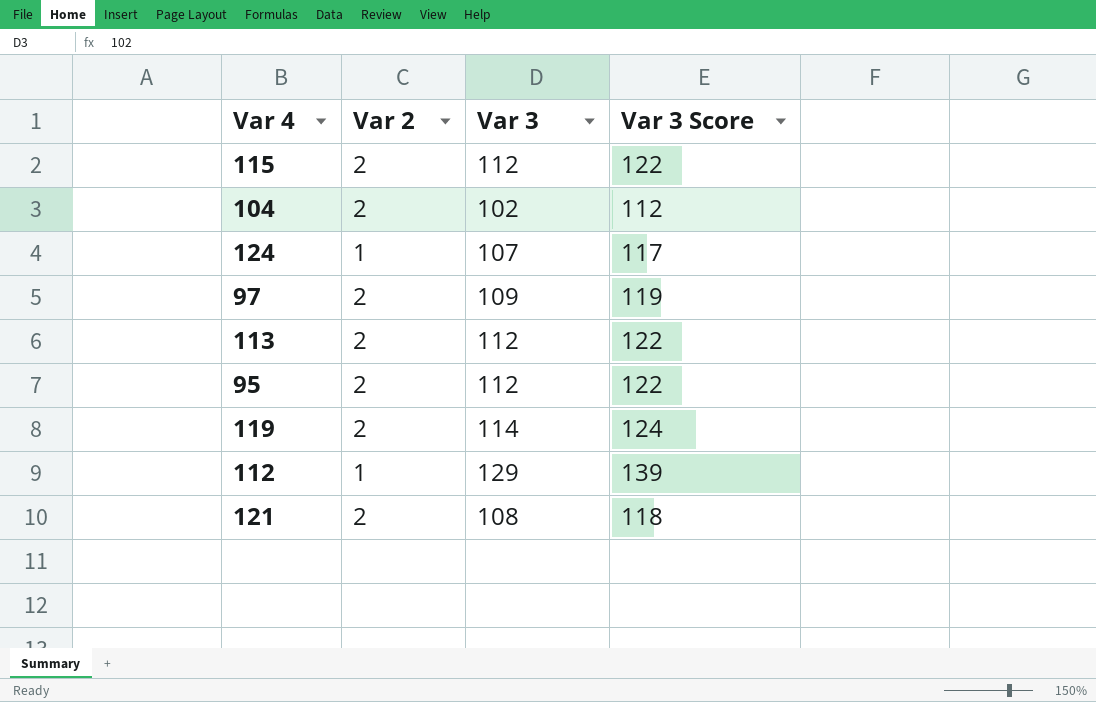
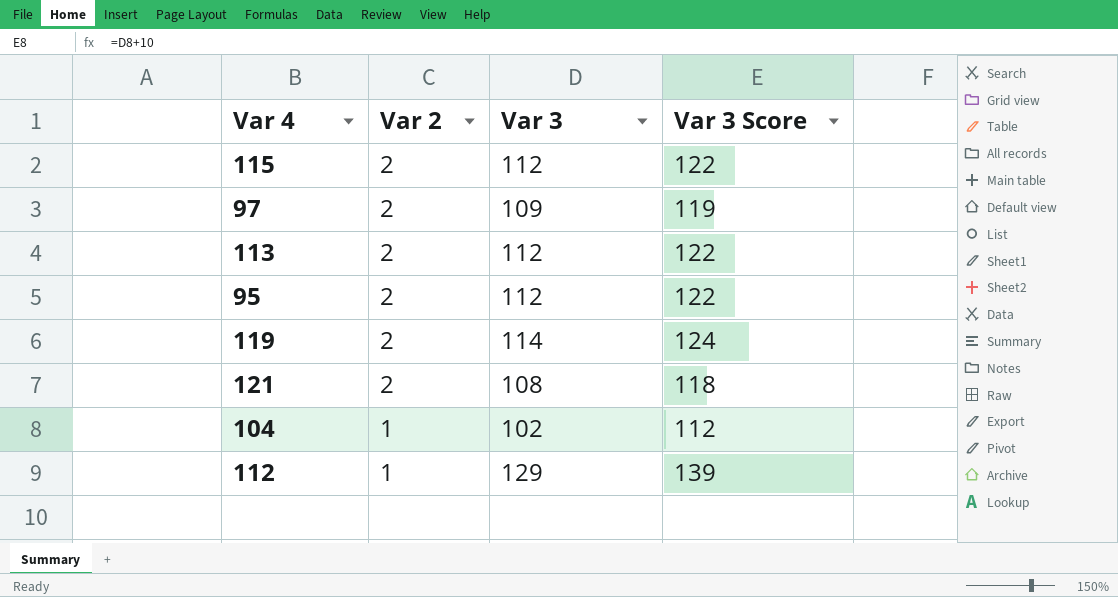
row order: none -> Var 2 descending
row 124: 1 | 107 | 117 -> none
104 | Var 2: 2 -> 1

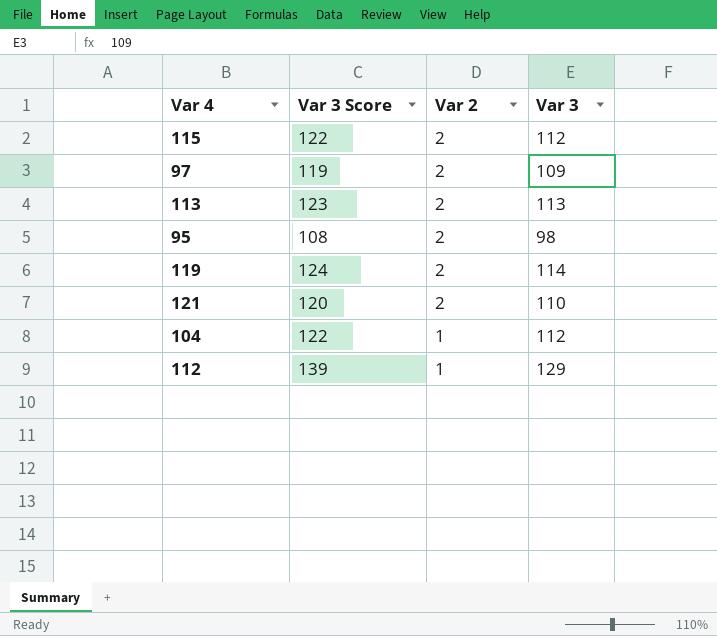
column Var 3 Score | position: 4 -> 2
113 | Var 3 Score: 122 -> 123
113 | Var 3: 112 -> 113
95 | Var 3 Score: 122 -> 108
95 | Var 3: 112 -> 98
121 | Var 3 Score: 118 -> 120
121 | Var 3: 108 -> 110
104 | Var 3 Score: 112 -> 122
104 | Var 3: 102 -> 112

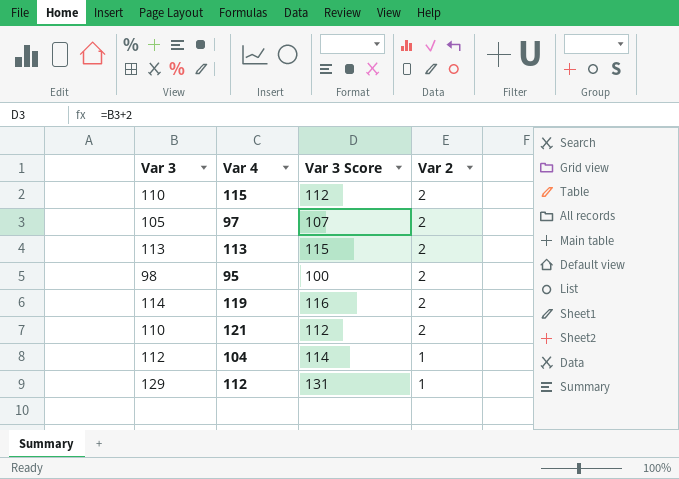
column Var 3 | position: 4 -> 1
column Var 3 Score | formula: [Var 3] + 10 -> [Var 3] + 2
115 | Var 3: 112 -> 110
97 | Var 3: 109 -> 105

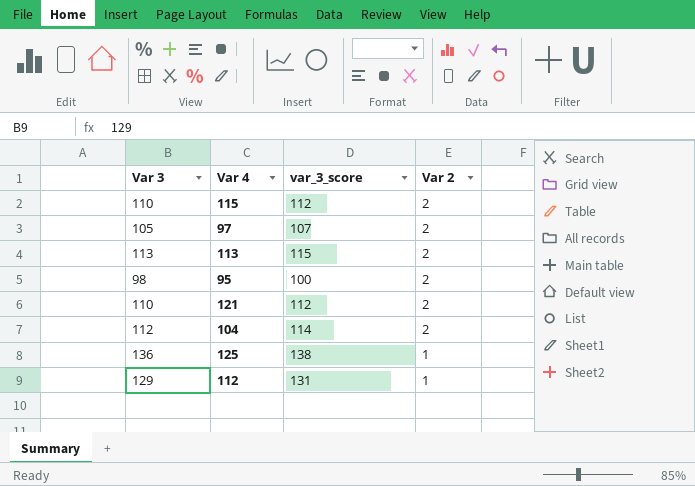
column name: Var 3 Score -> var_3_score
row 119: 114 | 116 | 2 -> none
104 | Var 2: 1 -> 2
row 125: none -> 136 | 138 | 1

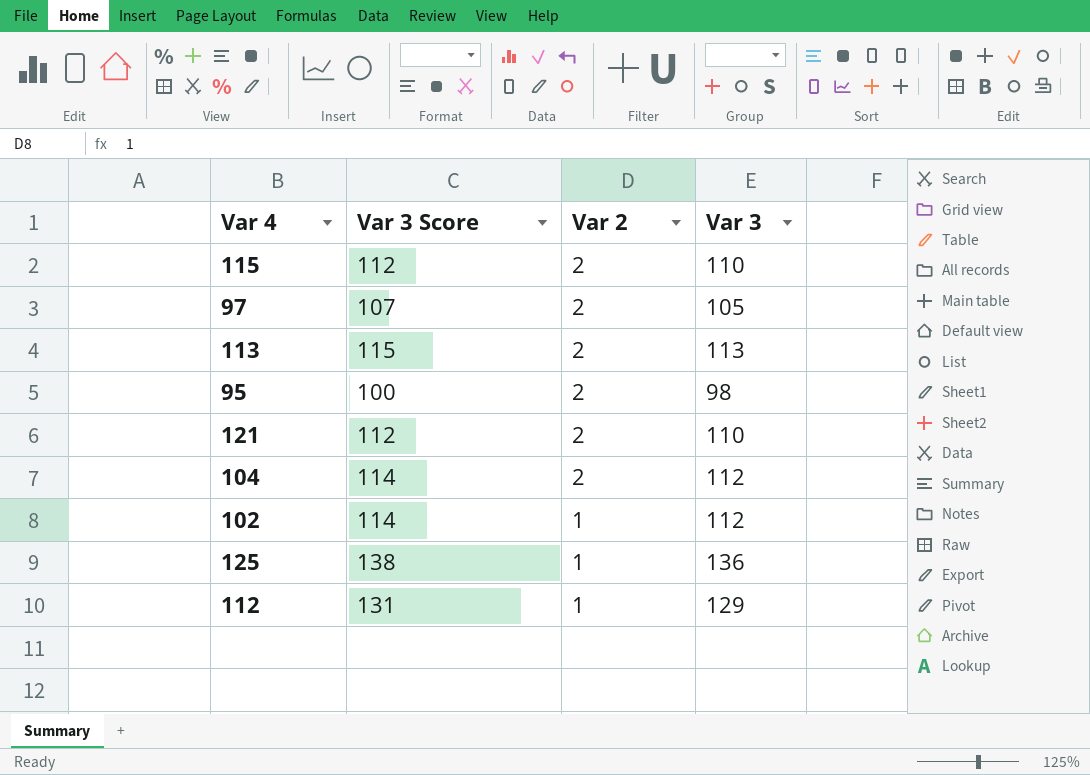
column name: var_3_score -> Var 3 Score
column Var 3 | position: 1 -> 4
row 102: none -> 114 | 1 | 112

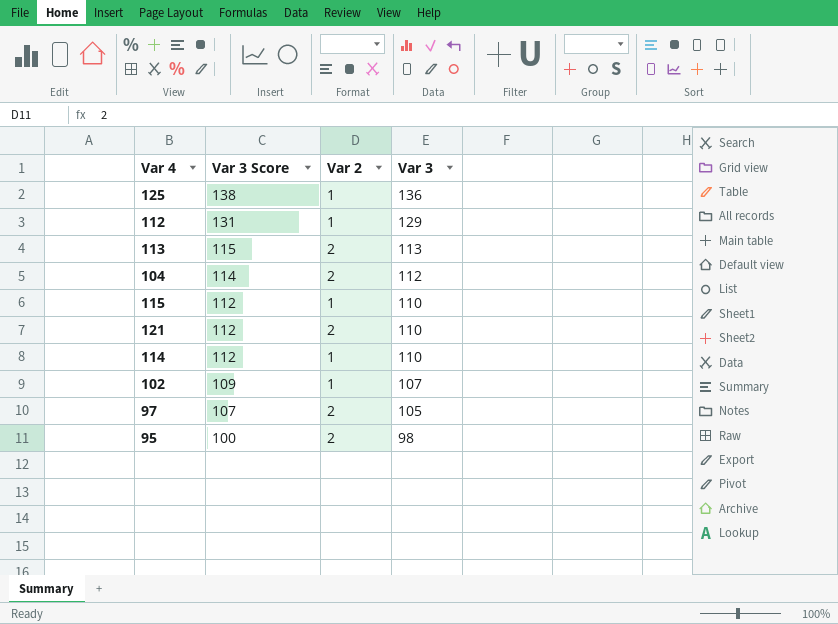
row order: Var 2 descending -> Var 3 Score descending
115 | Var 2: 2 -> 1
row 114: none -> 112 | 1 | 110
102 | Var 3 Score: 114 -> 109
102 | Var 3: 112 -> 107

